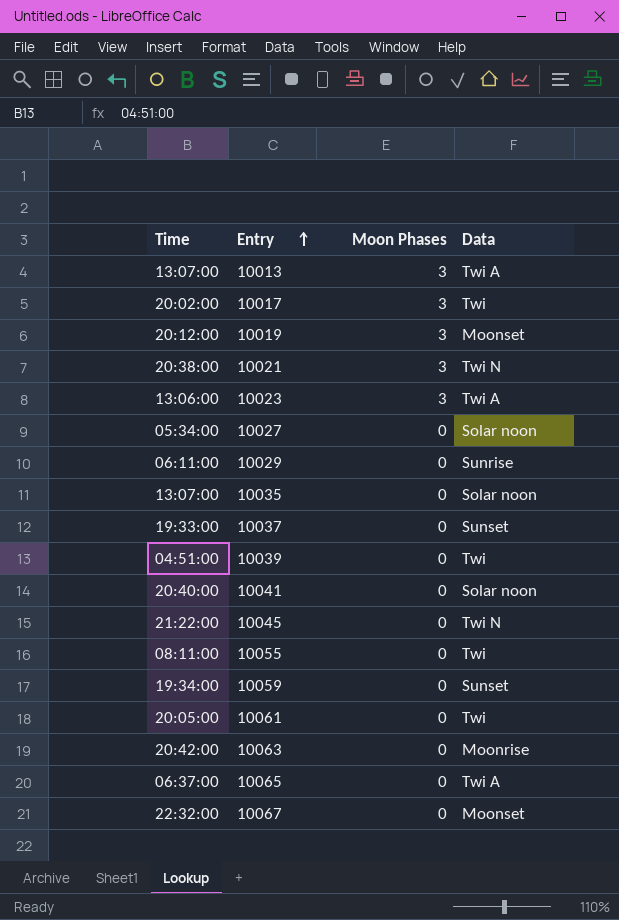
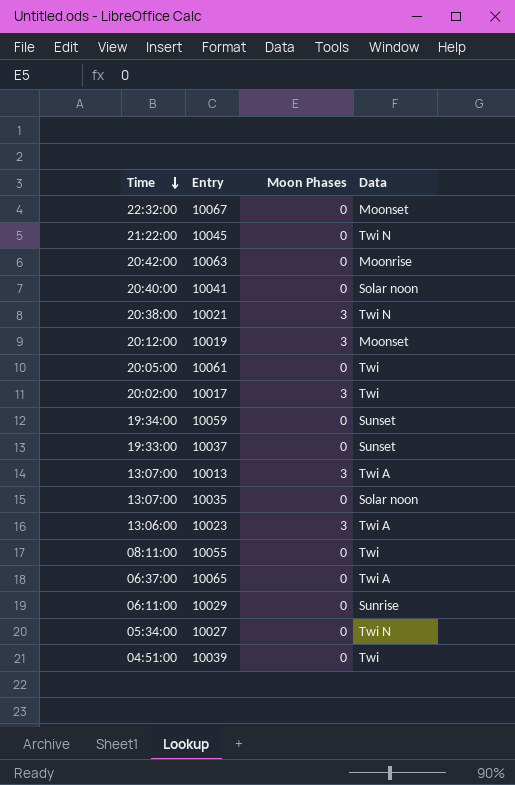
row order: Entry ascending -> Time descending
10027 | Data: Solar noon -> Twi N

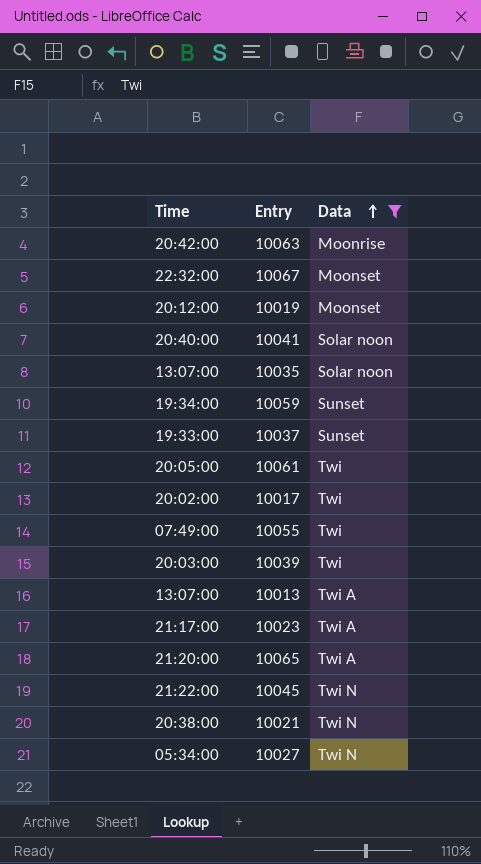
filter: none -> Data != Sunrise
row order: Time descending -> Data ascending
column Moon Phases | position: 3 -> none
10055 | Time: 08:11:00 -> 07:49:00
10039 | Time: 04:51:00 -> 20:03:00
10023 | Time: 13:06:00 -> 21:17:00
10065 | Time: 06:37:00 -> 21:20:00

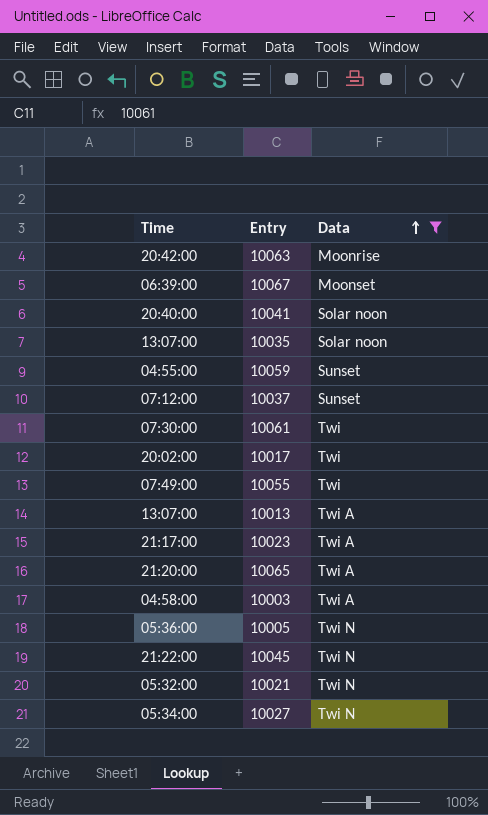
row 10019: 20:12:00 | Moonset -> none
row 10039: 20:03:00 | Twi -> none
10067 | Time: 22:32:00 -> 06:39:00
10059 | Time: 19:34:00 -> 04:55:00
10037 | Time: 19:33:00 -> 07:12:00
10061 | Time: 20:05:00 -> 07:30:00
row 10003: none -> 04:58:00 | Twi A
row 10005: none -> 05:36:00 | Twi N
10021 | Time: 20:38:00 -> 05:32:00

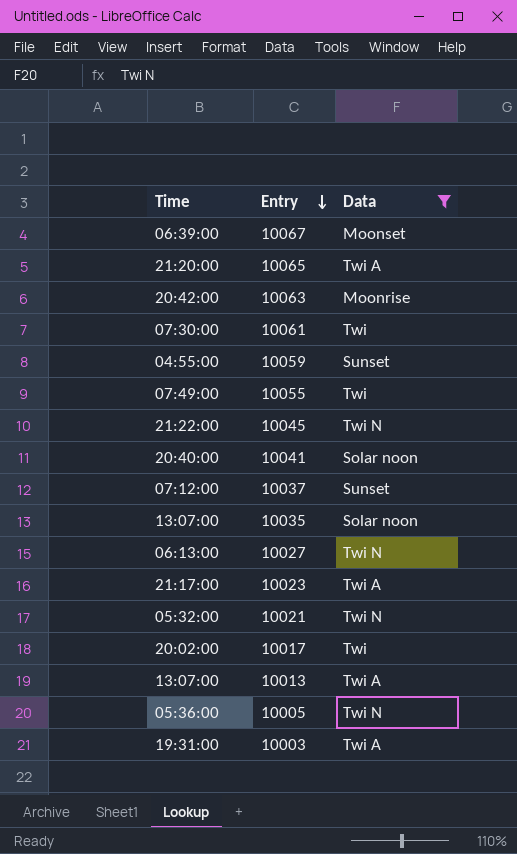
row order: Data ascending -> Entry descending
10027 | Time: 05:34:00 -> 06:13:00
10003 | Time: 04:58:00 -> 19:31:00

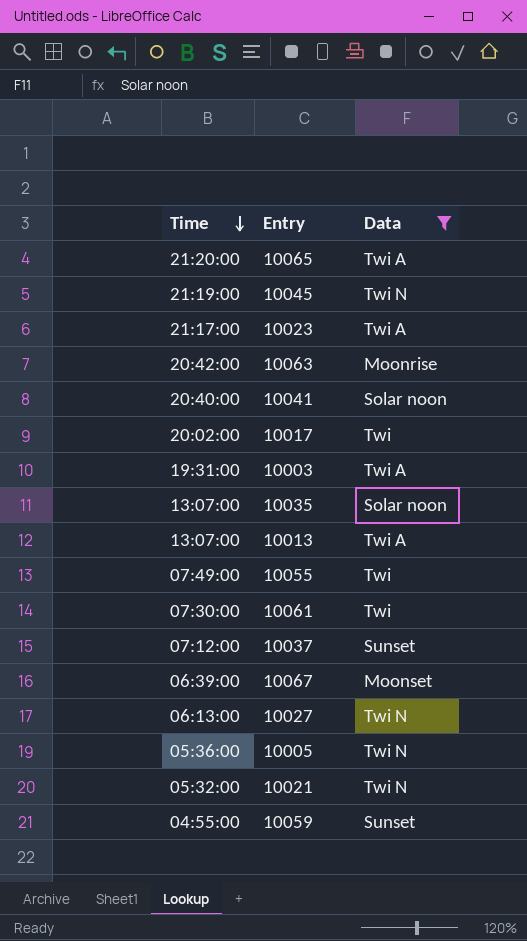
row order: Entry descending -> Time descending
10045 | Time: 21:22:00 -> 21:19:00

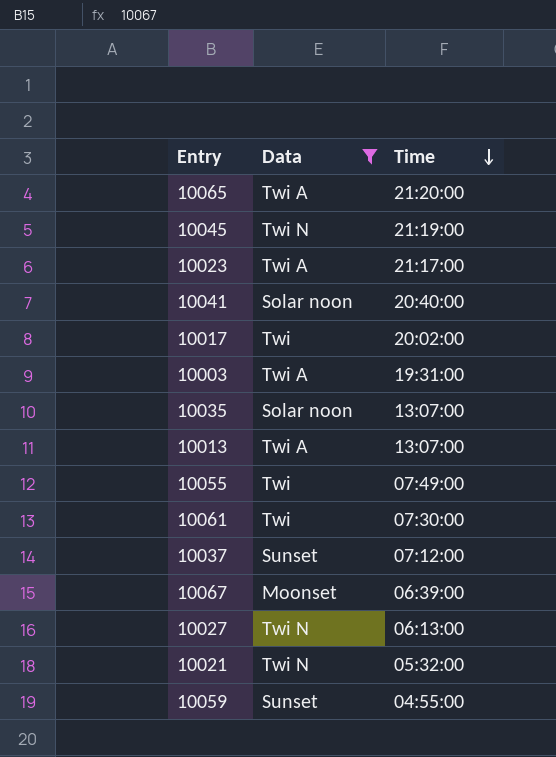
column Time | position: 1 -> 3
row 10063: 20:42:00 | Moonrise -> none
row 10005: 05:36:00 | Twi N -> none

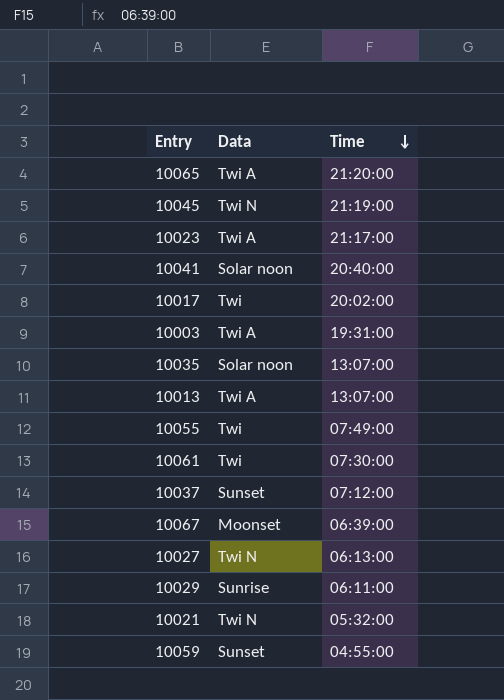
filter: Data != Sunrise -> none

